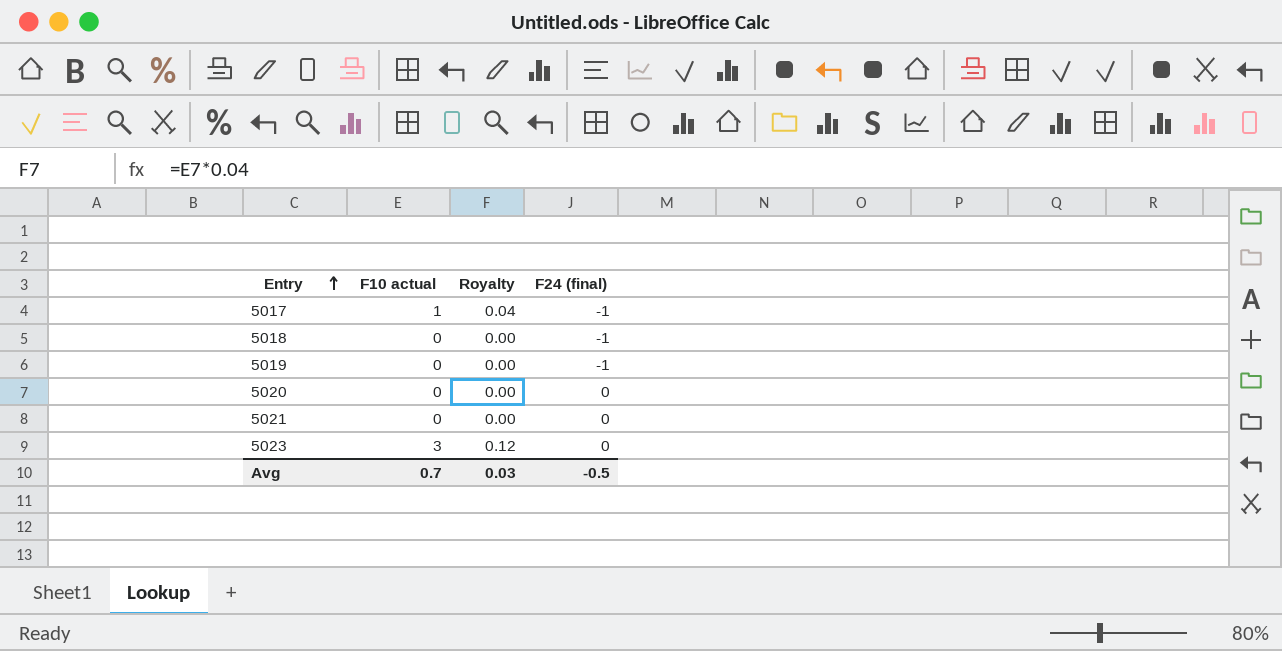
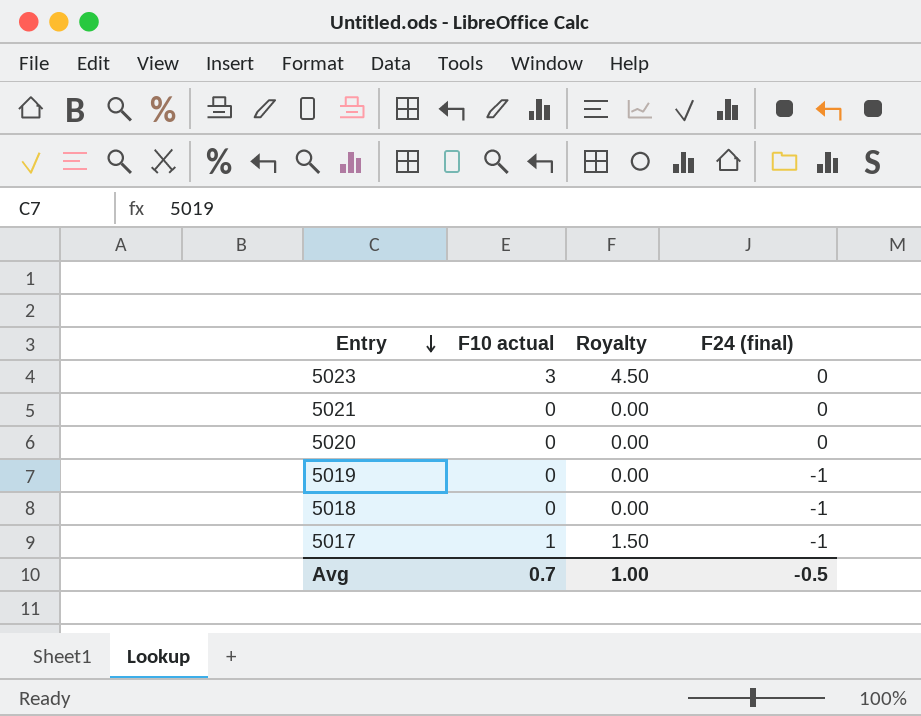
row order: Entry ascending -> Entry descending
column Royalty | formula: [F10 actual] * 0.04 -> [F10 actual] * 1.5
Avg | Royalty: 0.03 -> 1.00

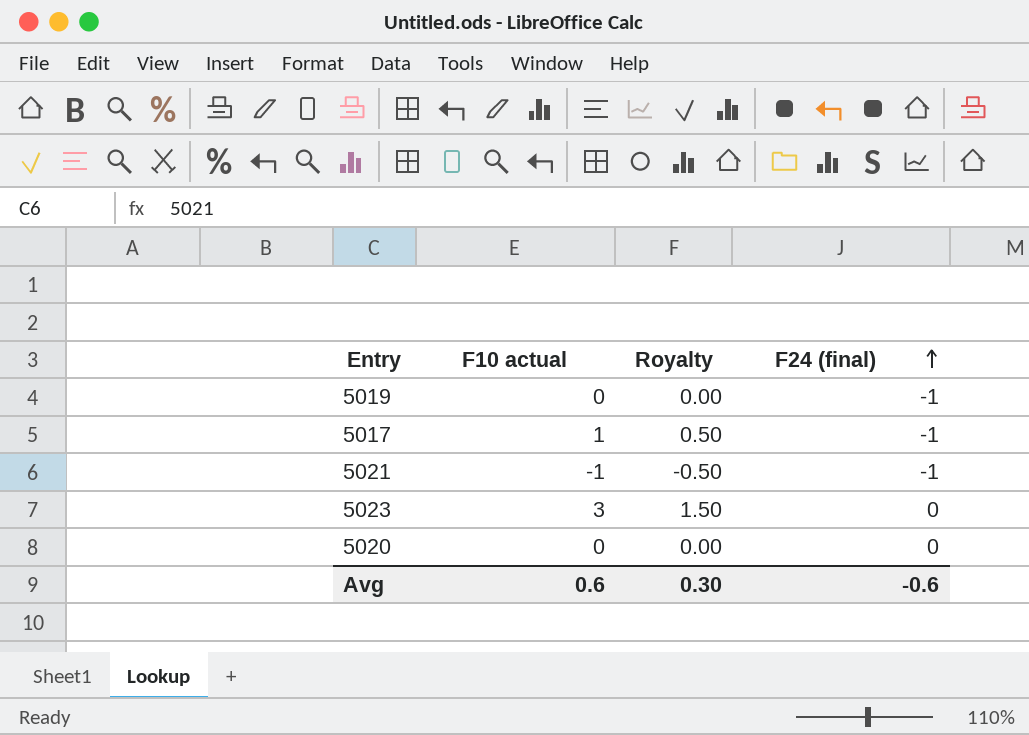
row order: Entry descending -> F24 (final) ascending
column Royalty | formula: [F10 actual] * 1.5 -> [F10 actual] * 0.5
row 5018: 0 | 0.00 | -1 -> none
5021 | F10 actual: 0 -> -1
5021 | F24 (final): 0 -> -1
Avg | F10 actual: 0.7 -> 0.6
Avg | Royalty: 1.00 -> 0.30
Avg | F24 (final): -0.5 -> -0.6

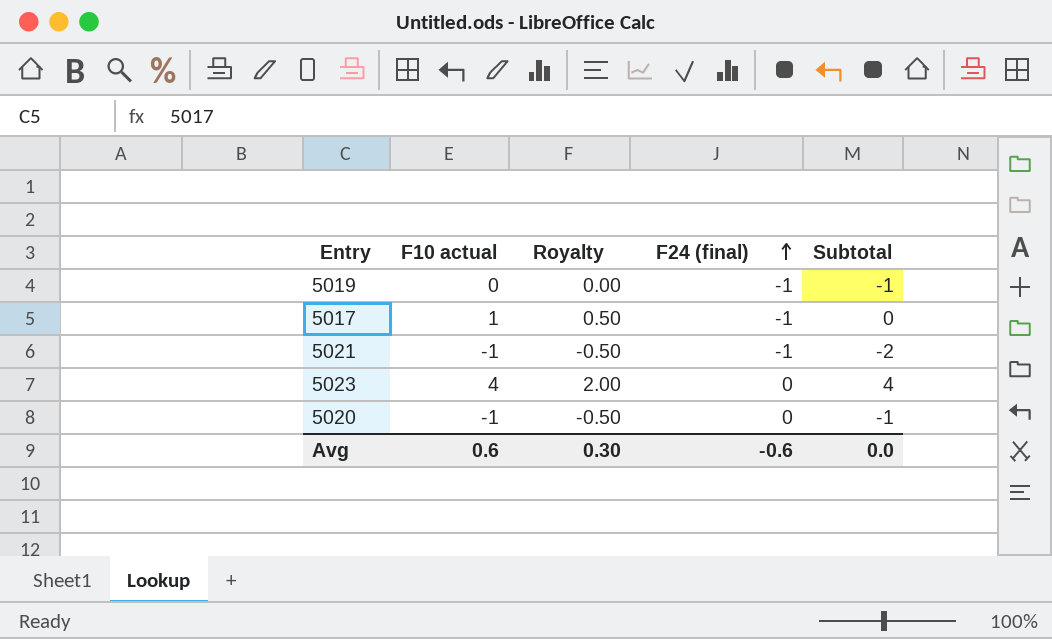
column Subtotal | formula: none -> [F10 actual] + [F24 (final)]
5023 | F10 actual: 3 -> 4
5023 | Royalty: 1.50 -> 2.00
5020 | F10 actual: 0 -> -1
5020 | Royalty: 0.00 -> -0.50

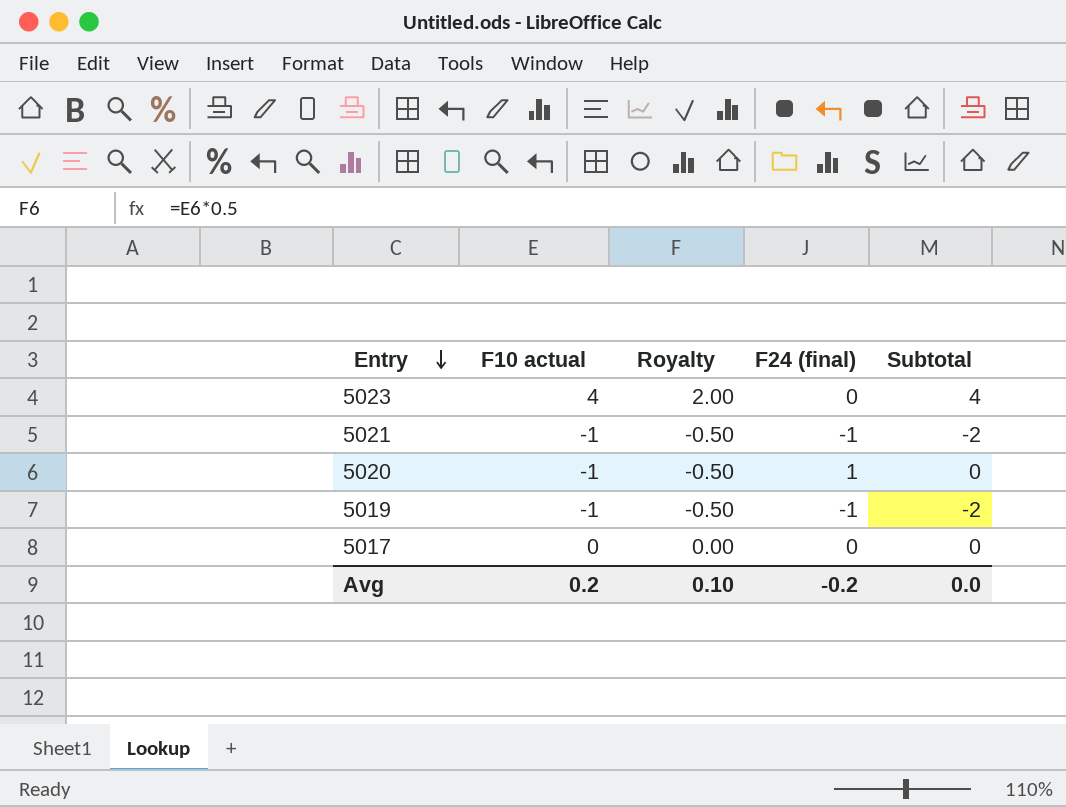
row order: F24 (final) ascending -> Entry descending
5020 | F24 (final): 0 -> 1
5020 | Subtotal: -1 -> 0
5019 | F10 actual: 0 -> -1
5019 | Royalty: 0.00 -> -0.50
5019 | Subtotal: -1 -> -2
5017 | F10 actual: 1 -> 0
5017 | Royalty: 0.50 -> 0.00
5017 | F24 (final): -1 -> 0
Avg | F10 actual: 0.6 -> 0.2
Avg | Royalty: 0.30 -> 0.10
Avg | F24 (final): -0.6 -> -0.2

